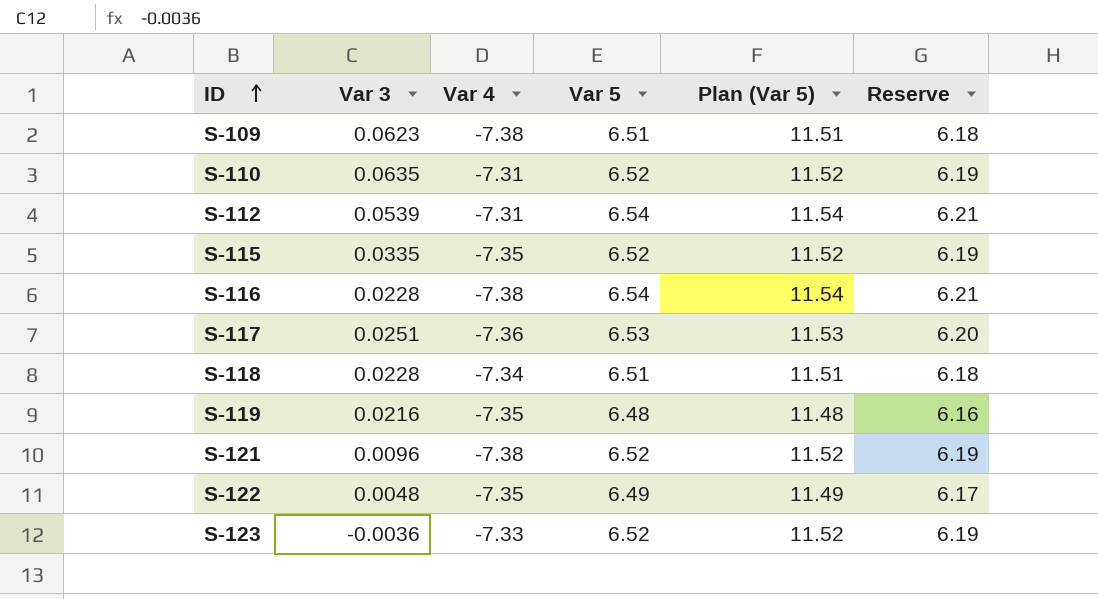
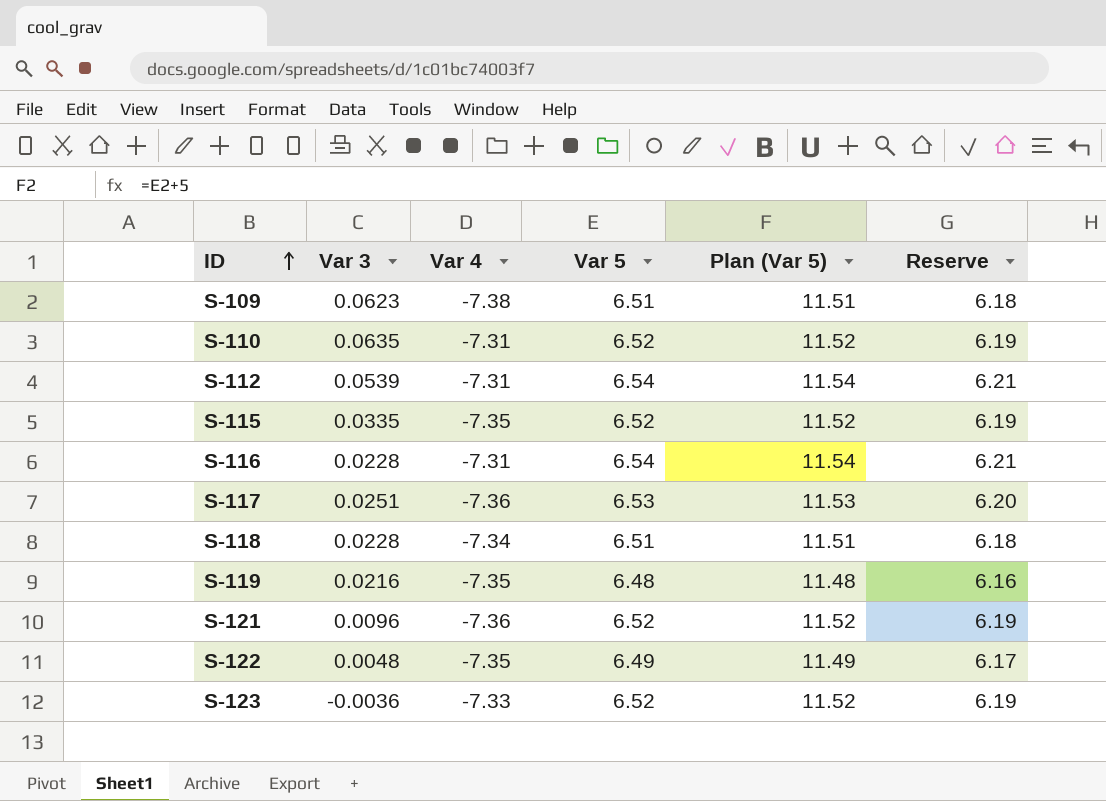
S-116 | Var 4: -7.38 -> -7.31
S-121 | Var 4: -7.38 -> -7.36

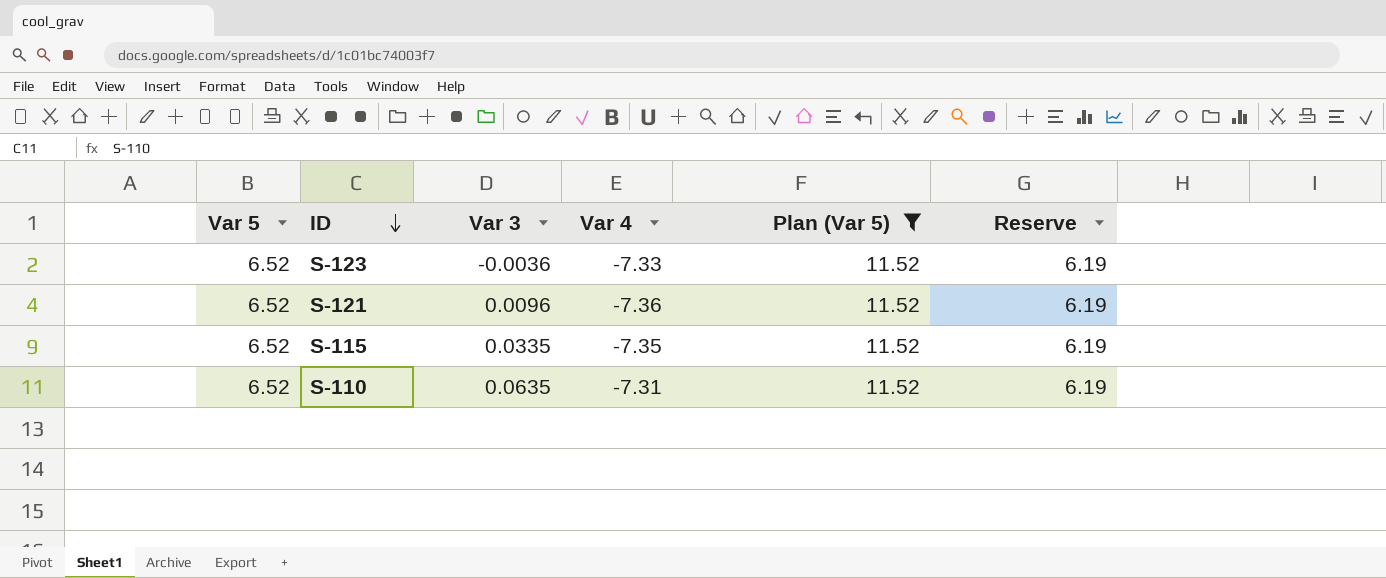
filter: none -> Plan (Var 5) = 11.52
row order: ID ascending -> ID descending
column Var 5 | position: 4 -> 1

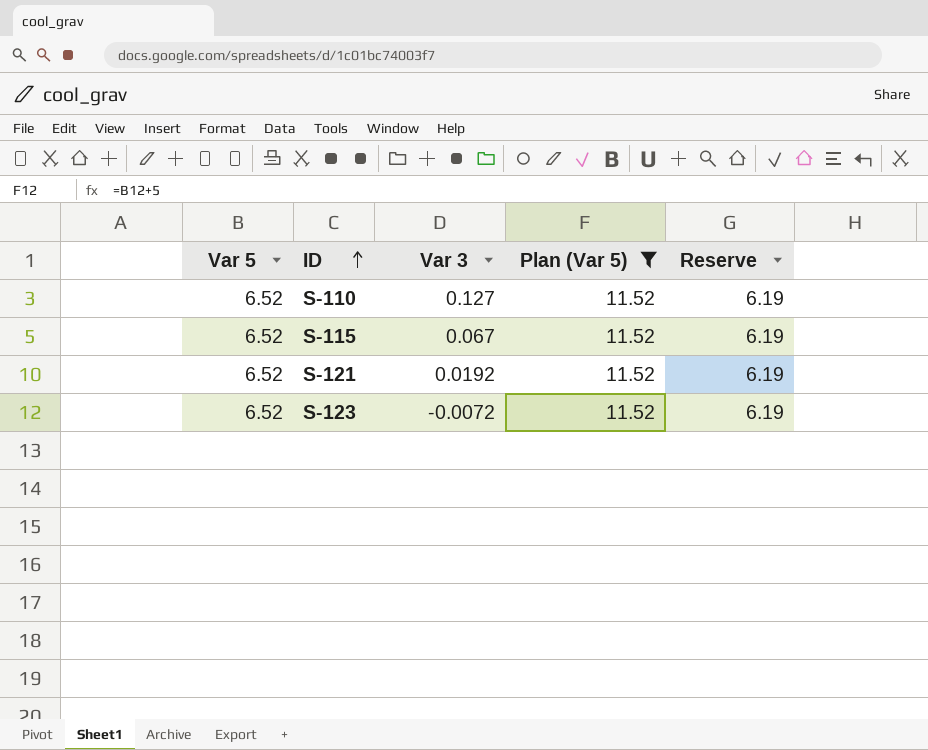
row order: ID descending -> ID ascending
column Var 4 | position: 4 -> none
S-110 | Var 3: 0.0635 -> 0.127
S-115 | Var 3: 0.0335 -> 0.067
S-121 | Var 3: 0.0096 -> 0.0192
S-123 | Var 3: -0.0036 -> -0.0072

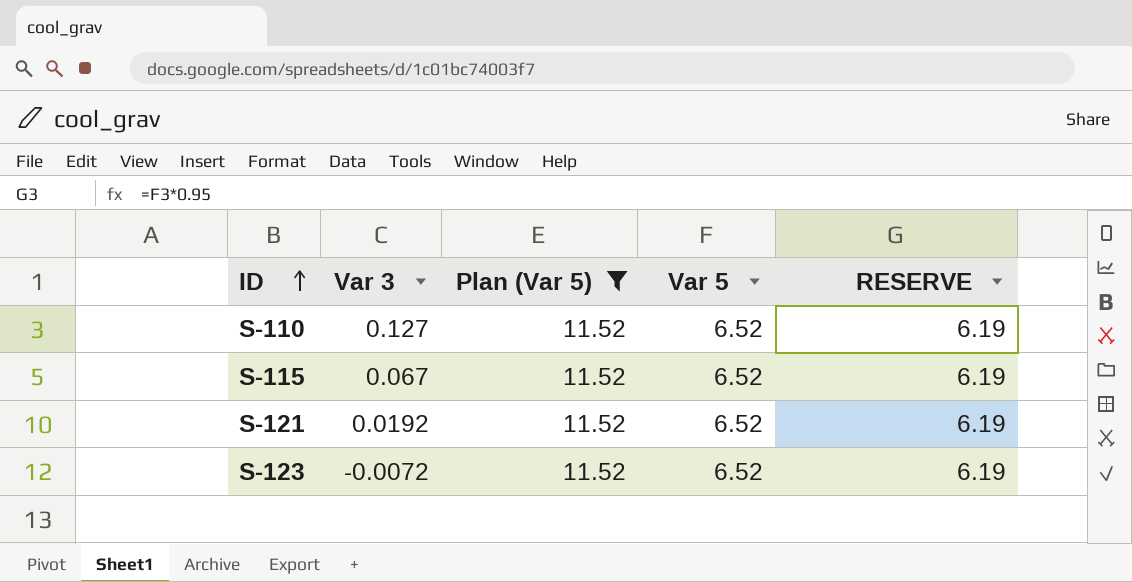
column Var 5 | position: 1 -> 4
column name: Reserve -> RESERVE

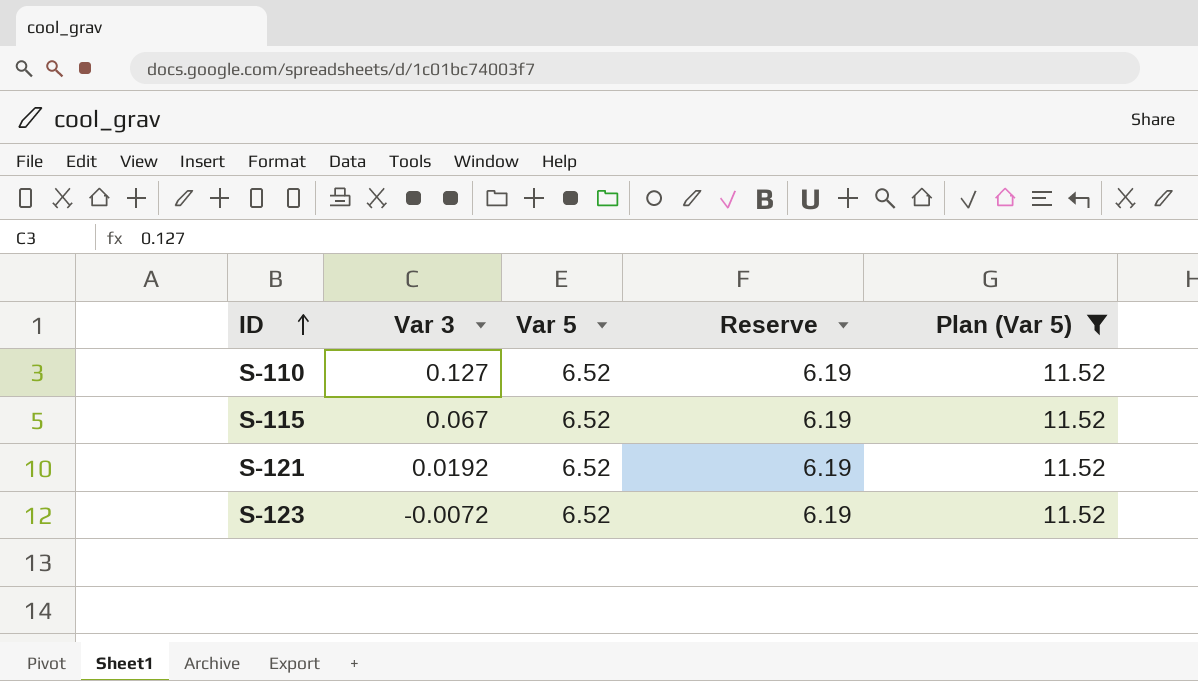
column name: RESERVE -> Reserve
column Plan (Var 5) | position: 3 -> 5

